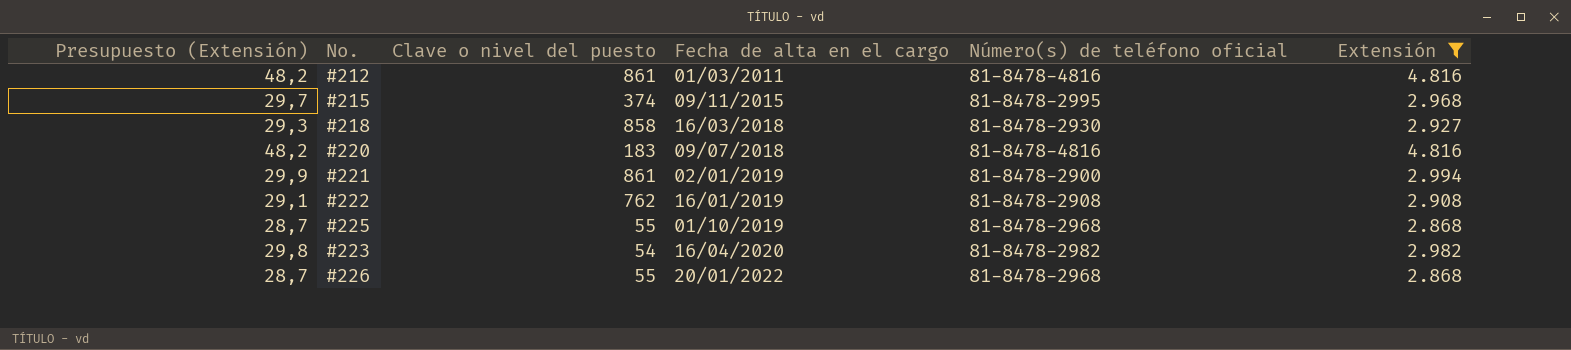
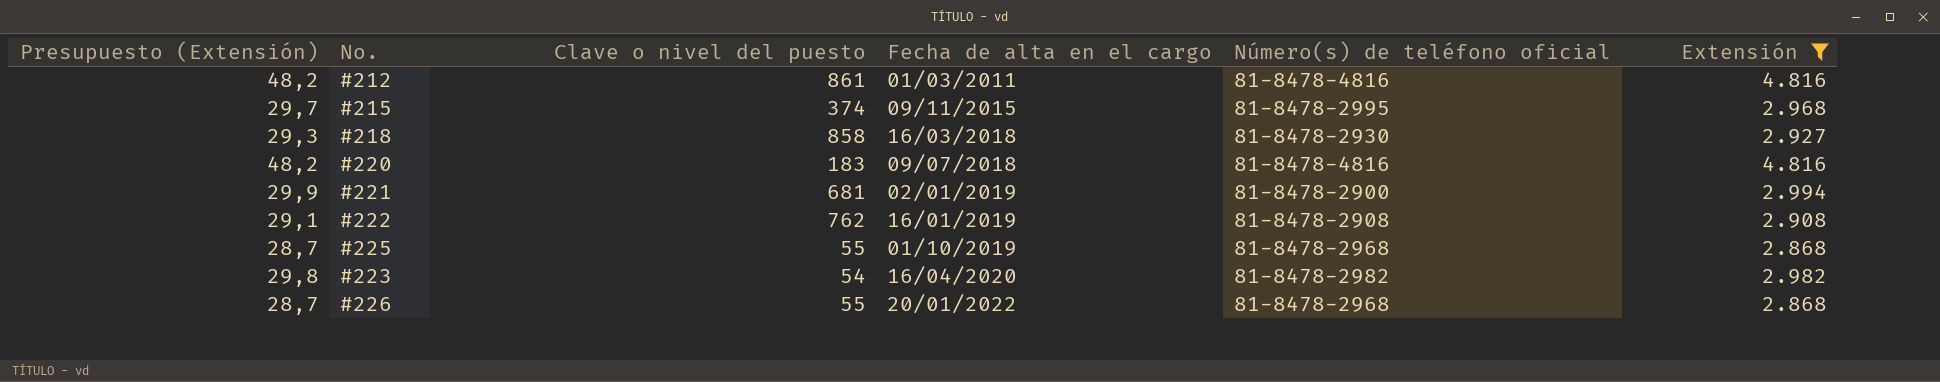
#221 | Clave o nivel del puesto: 861 -> 681

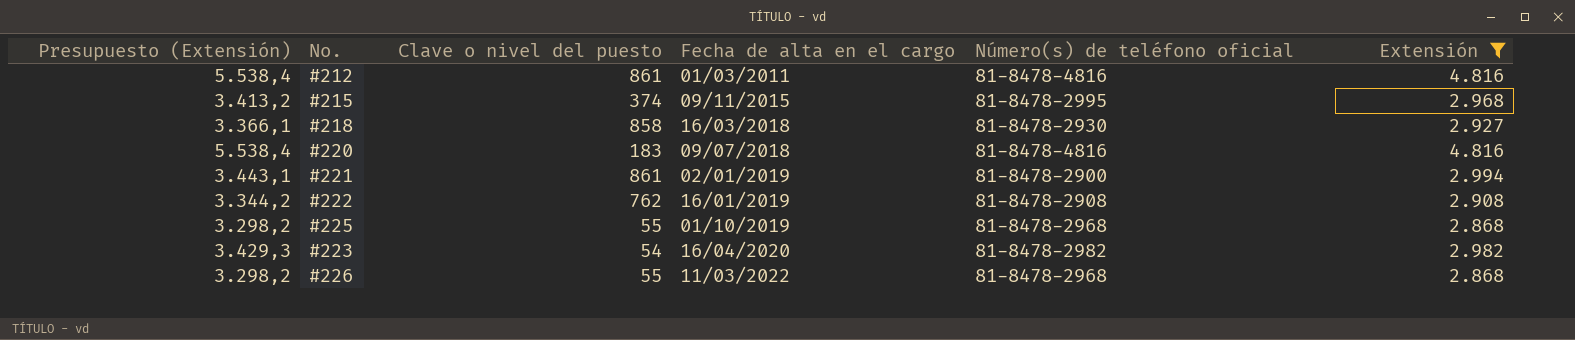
column Presupuesto (Extensión) | formula: [Extensión] * 0,01 -> [Extensión] * 1,15
#221 | Clave o nivel del puesto: 681 -> 861
#226 | Fecha de alta en el cargo: 20/01/2022 -> 11/03/2022

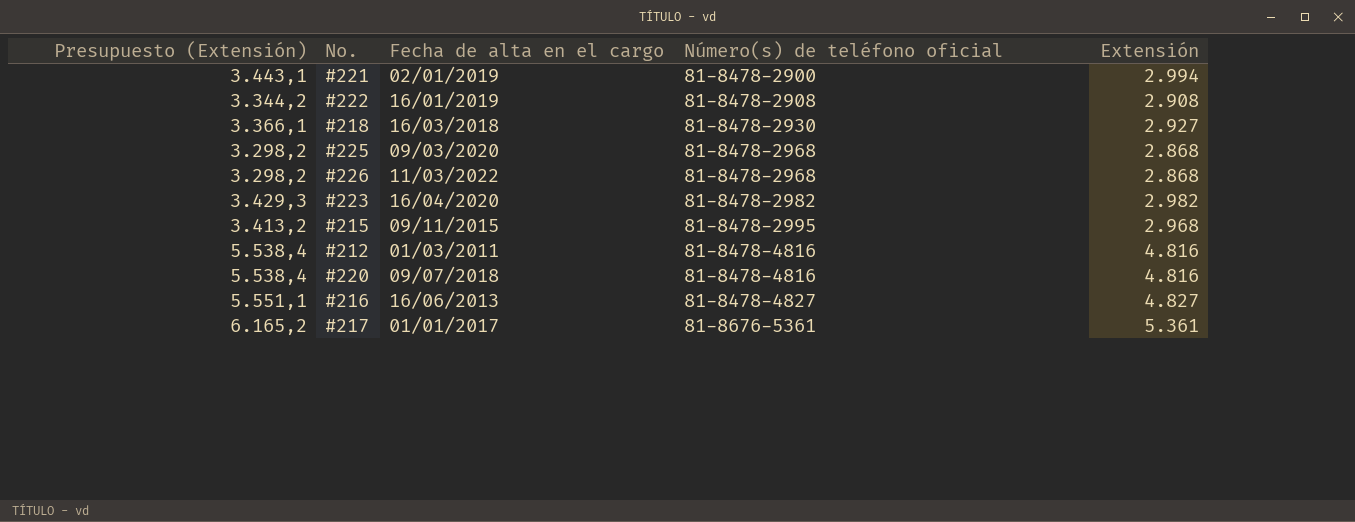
filter: Extensión <= 4.816 -> none
row order: Fecha de alta en el cargo ascending -> Número(s) de teléfono oficial ascending
column Clave o nivel del puesto | position: 3 -> none
#225 | Fecha de alta en el cargo: 01/10/2019 -> 09/03/2020

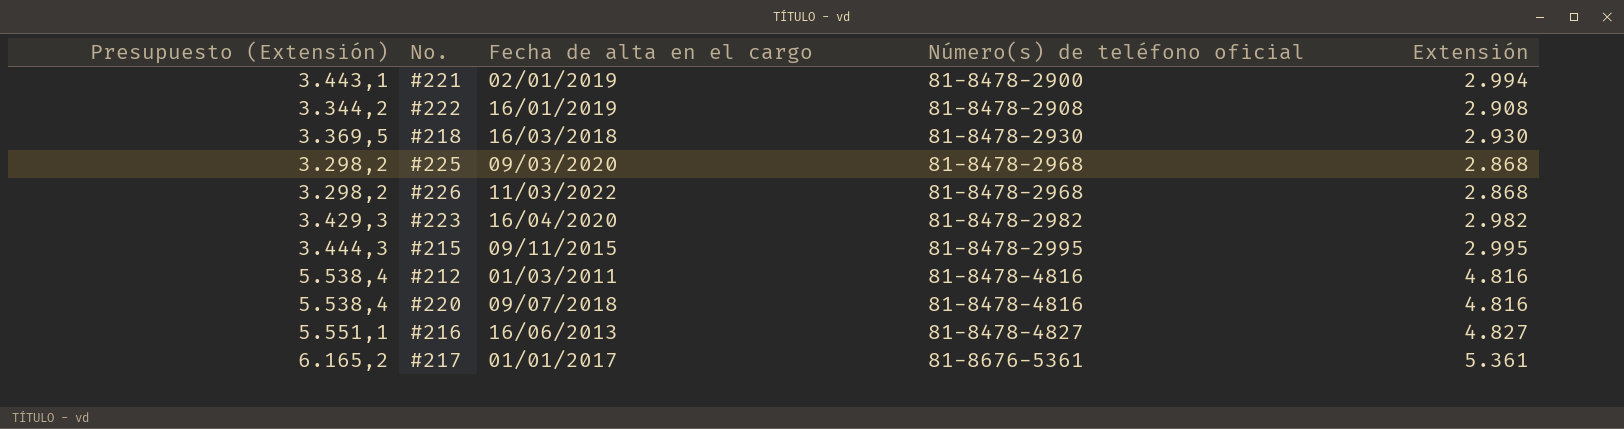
#218 | Presupuesto (Extensión): 3.366,1 -> 3.369,5
#218 | Extensión: 2.927 -> 2.930
#215 | Presupuesto (Extensión): 3.413,2 -> 3.444,3
#215 | Extensión: 2.968 -> 2.995

